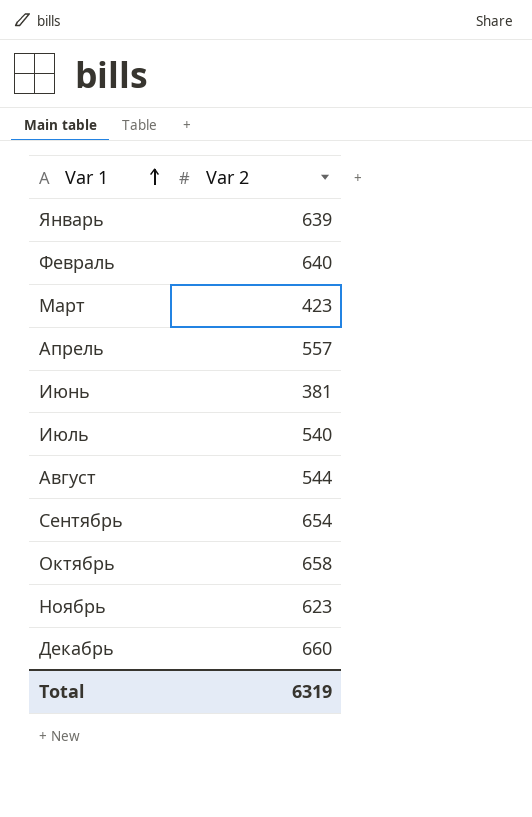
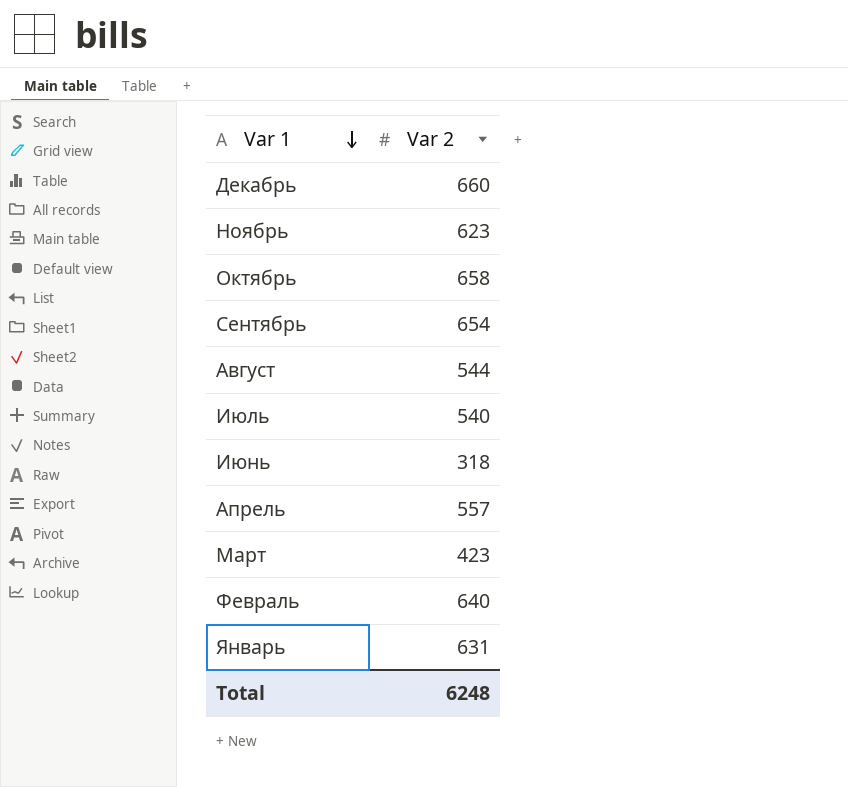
row order: Var 1 ascending -> Var 1 descending
Июнь | Var 2: 381 -> 318
Январь | Var 2: 639 -> 631
Total | Var 2: 6319 -> 6248

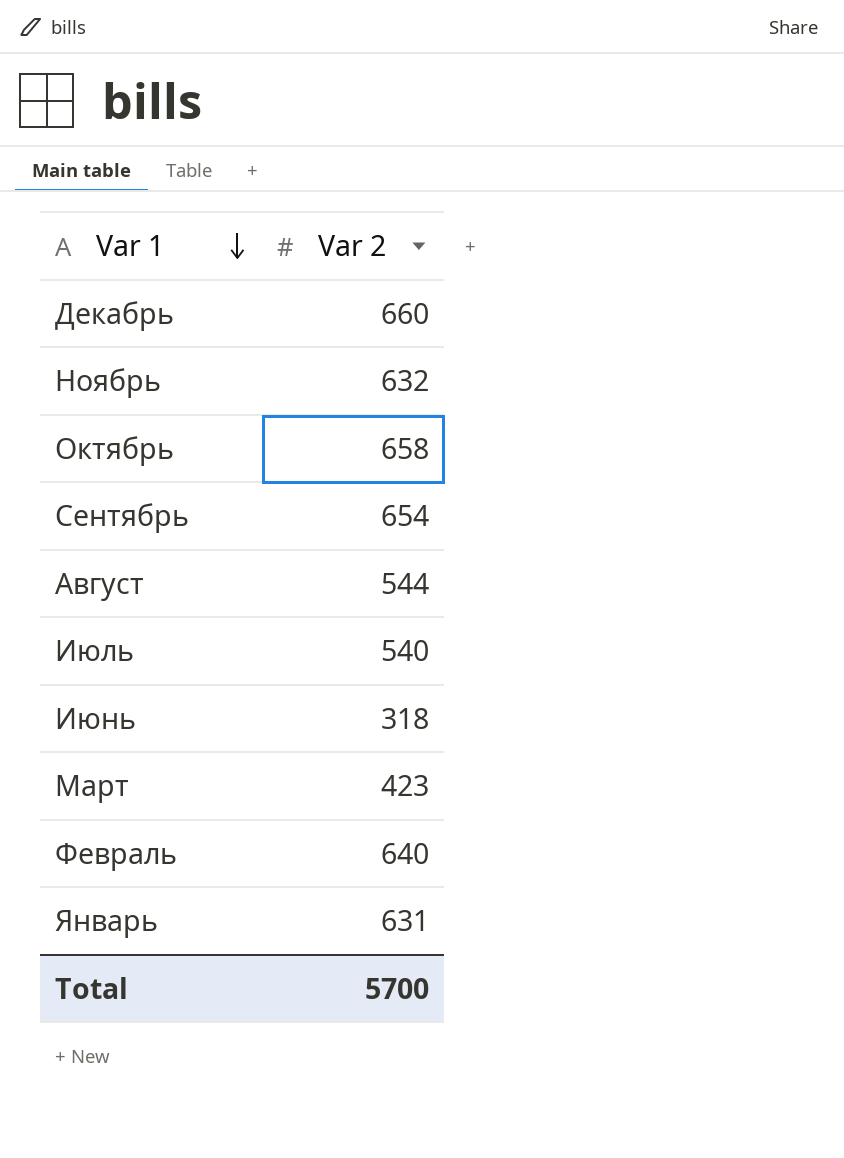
row Апрель: 557 -> none
Ноябрь | Var 2: 623 -> 632
Total | Var 2: 6248 -> 5700

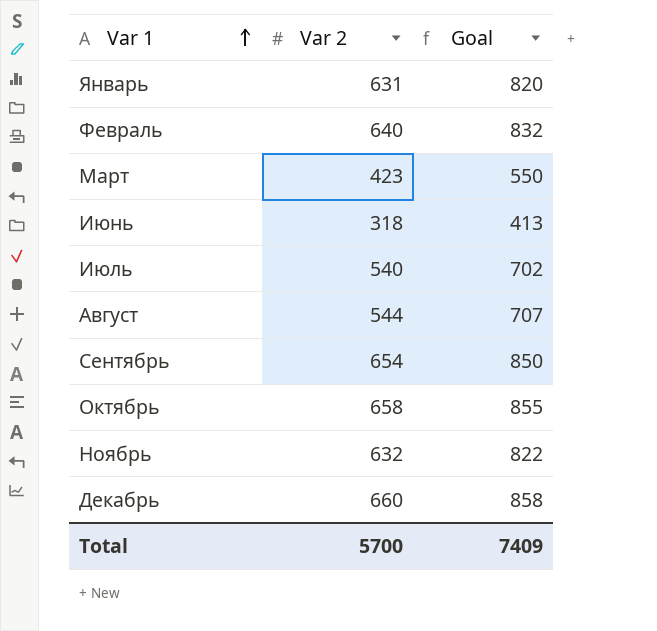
row order: Var 1 descending -> Var 1 ascending
column Goal | formula: none -> [Var 2] * 1.3

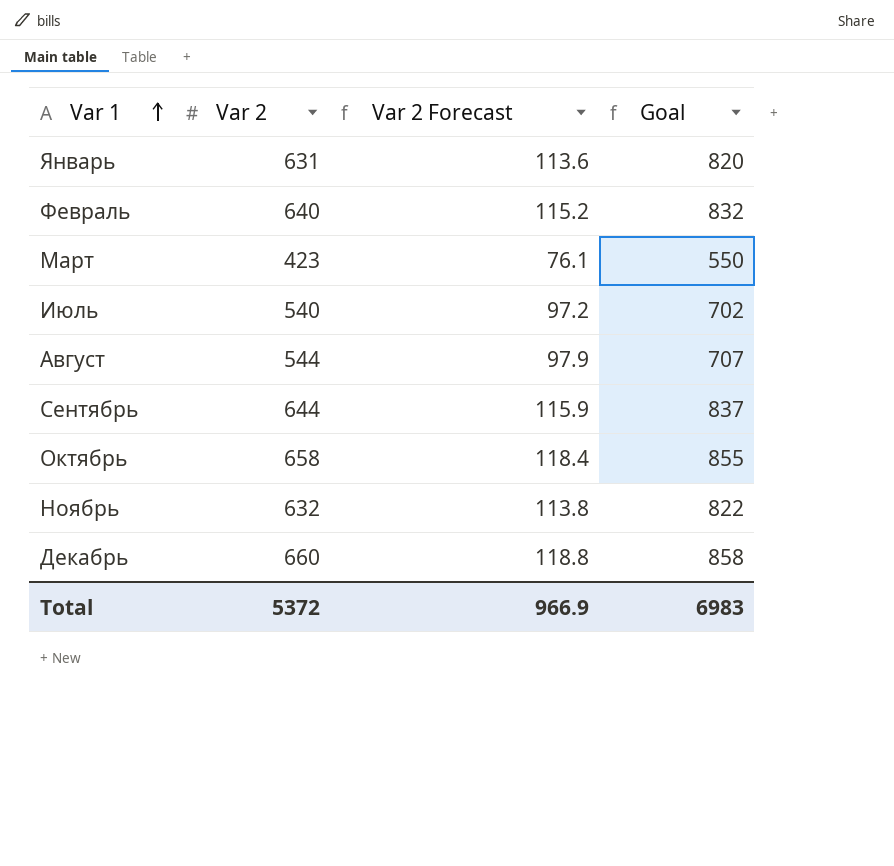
column Var 2 Forecast | formula: none -> [Var 2] * 0.18
row Июнь: 318 | 413 -> none
Сентябрь | Var 2: 654 -> 644
Сентябрь | Goal: 850 -> 837
Total | Var 2: 5700 -> 5372
Total | Goal: 7409 -> 6983

